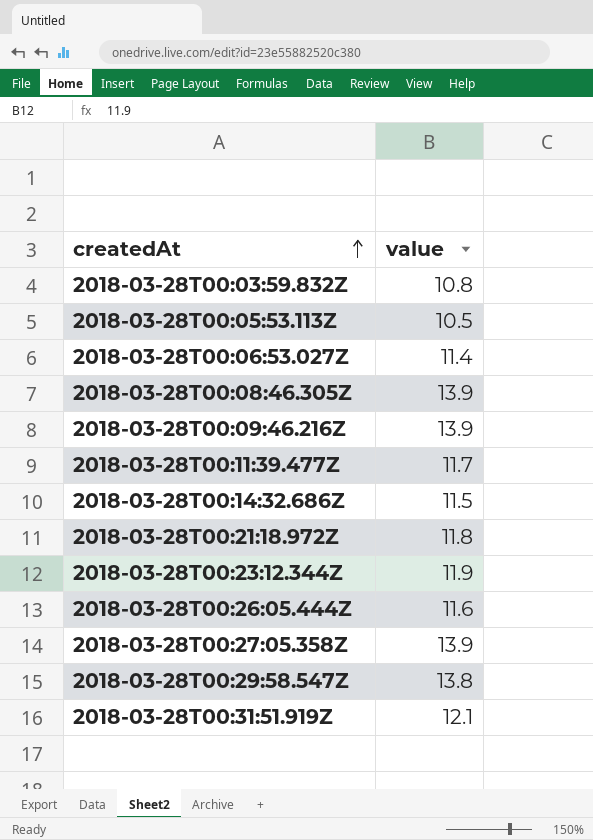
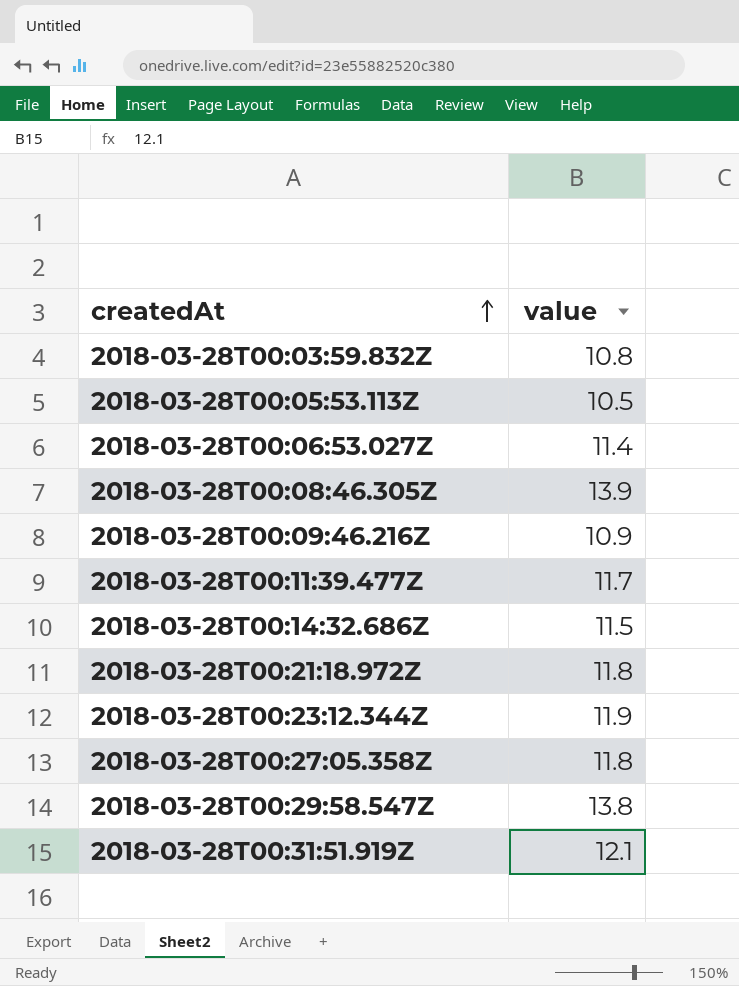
row 2018-03-28T00:26:05.444Z: 11.6 -> none
2018-03-28T00:09:46.216Z | value: 13.9 -> 10.9
2018-03-28T00:27:05.358Z | value: 13.9 -> 11.8

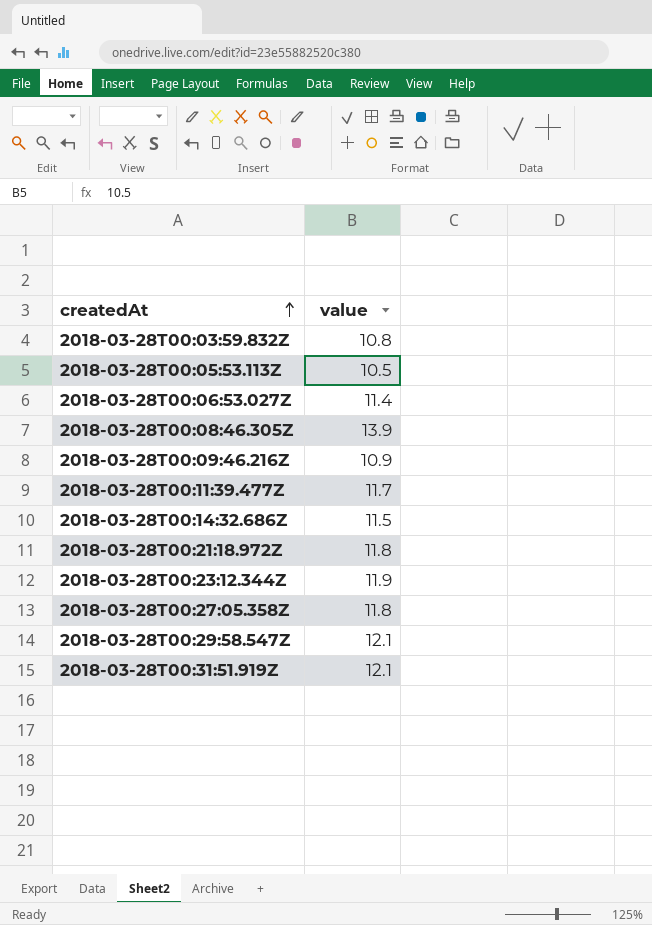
2018-03-28T00:29:58.547Z | value: 13.8 -> 12.1

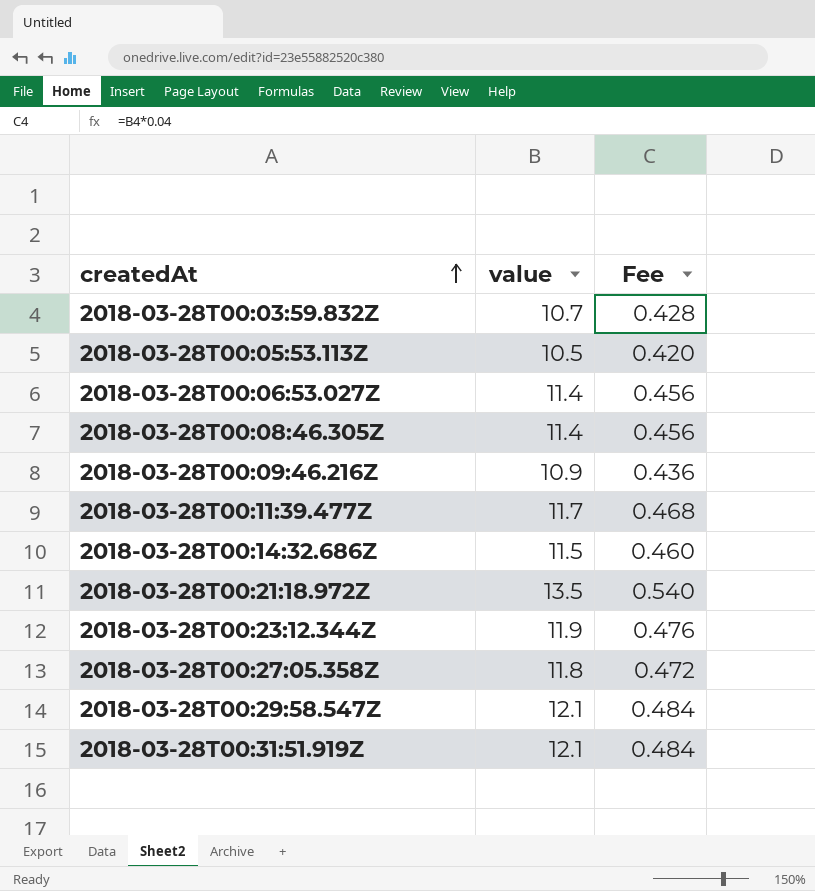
column Fee | formula: none -> [value] * 0.04
2018-03-28T00:03:59.832Z | value: 10.8 -> 10.7
2018-03-28T00:08:46.305Z | value: 13.9 -> 11.4
2018-03-28T00:21:18.972Z | value: 11.8 -> 13.5

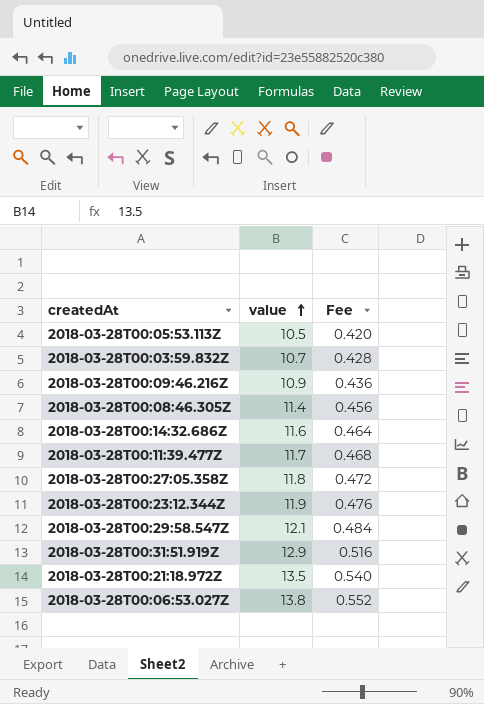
row order: createdAt ascending -> value ascending
2018-03-28T00:14:32.686Z | value: 11.5 -> 11.6
2018-03-28T00:14:32.686Z | Fee: 0.460 -> 0.464
2018-03-28T00:31:51.919Z | value: 12.1 -> 12.9
2018-03-28T00:31:51.919Z | Fee: 0.484 -> 0.516
2018-03-28T00:06:53.027Z | value: 11.4 -> 13.8
2018-03-28T00:06:53.027Z | Fee: 0.456 -> 0.552

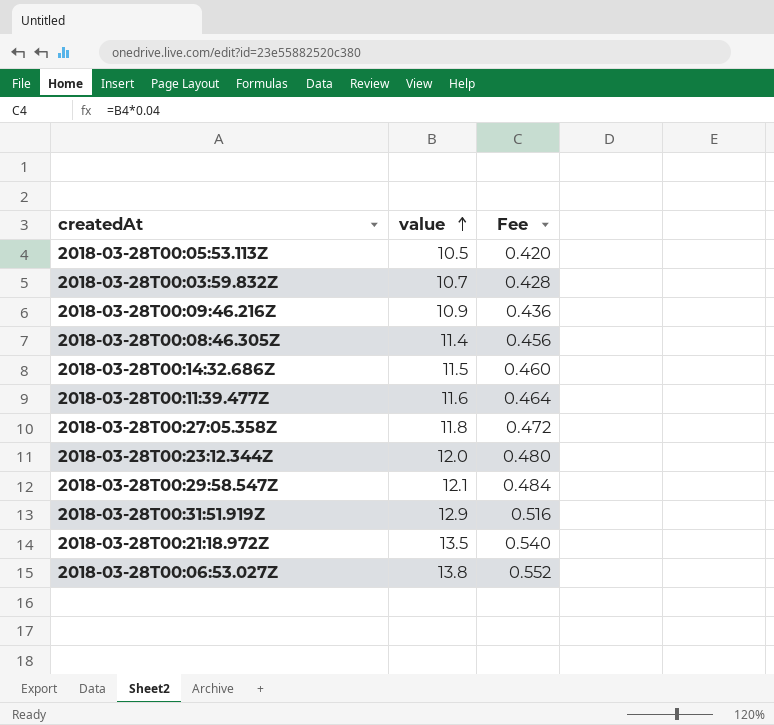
2018-03-28T00:14:32.686Z | value: 11.6 -> 11.5
2018-03-28T00:14:32.686Z | Fee: 0.464 -> 0.460
2018-03-28T00:11:39.477Z | value: 11.7 -> 11.6
2018-03-28T00:11:39.477Z | Fee: 0.468 -> 0.464
2018-03-28T00:23:12.344Z | value: 11.9 -> 12.0
2018-03-28T00:23:12.344Z | Fee: 0.476 -> 0.480

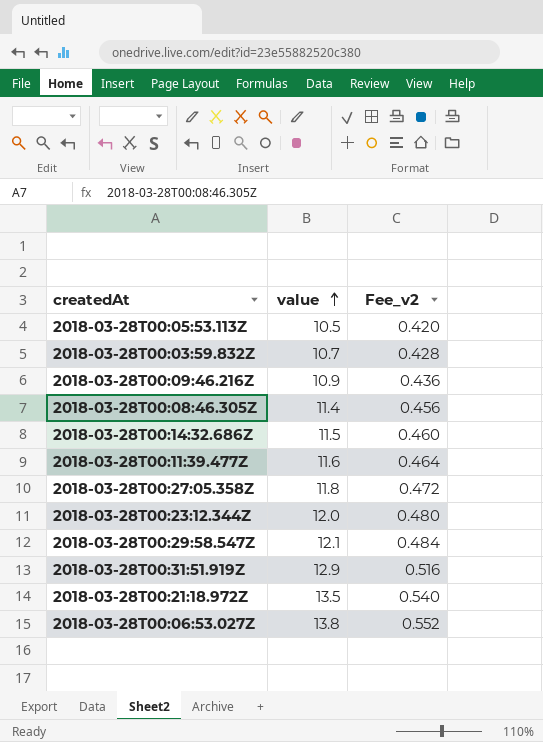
column name: Fee -> Fee_v2

